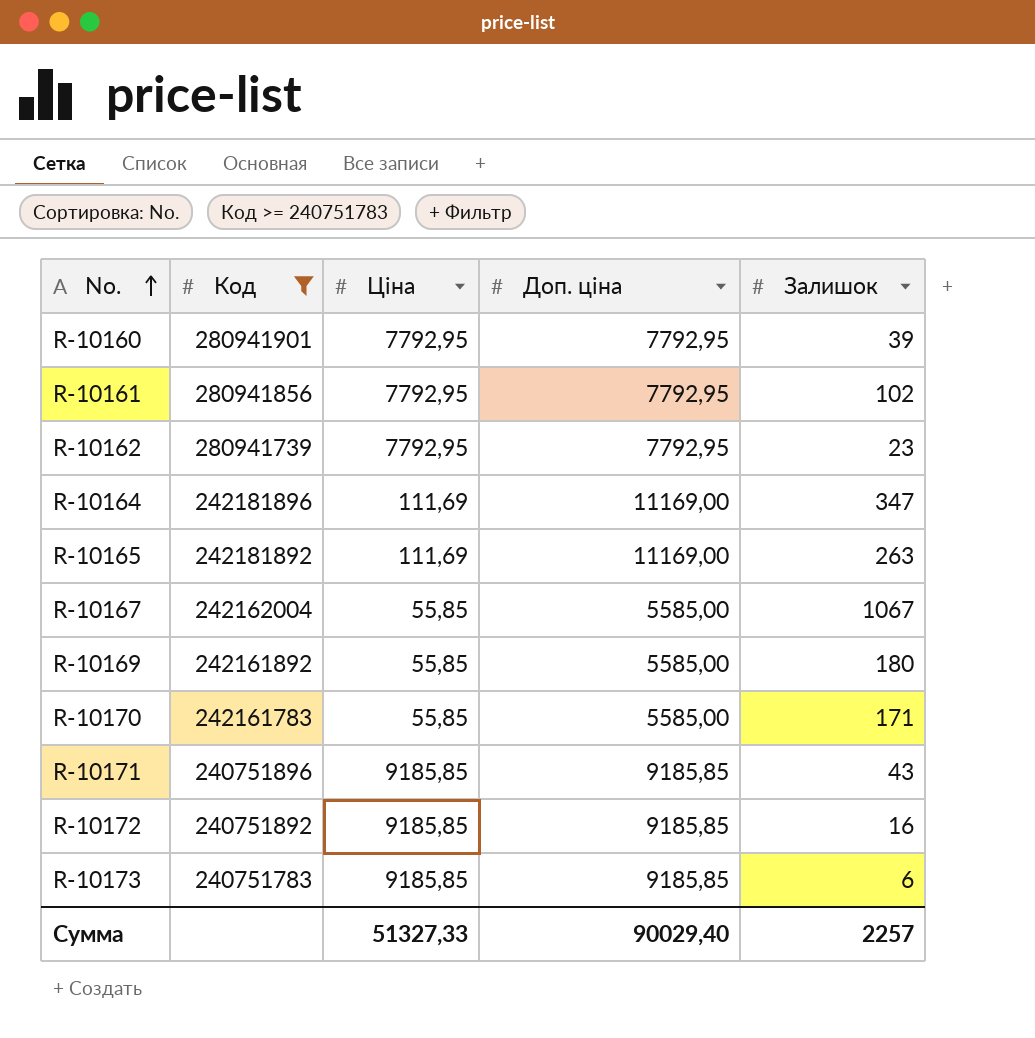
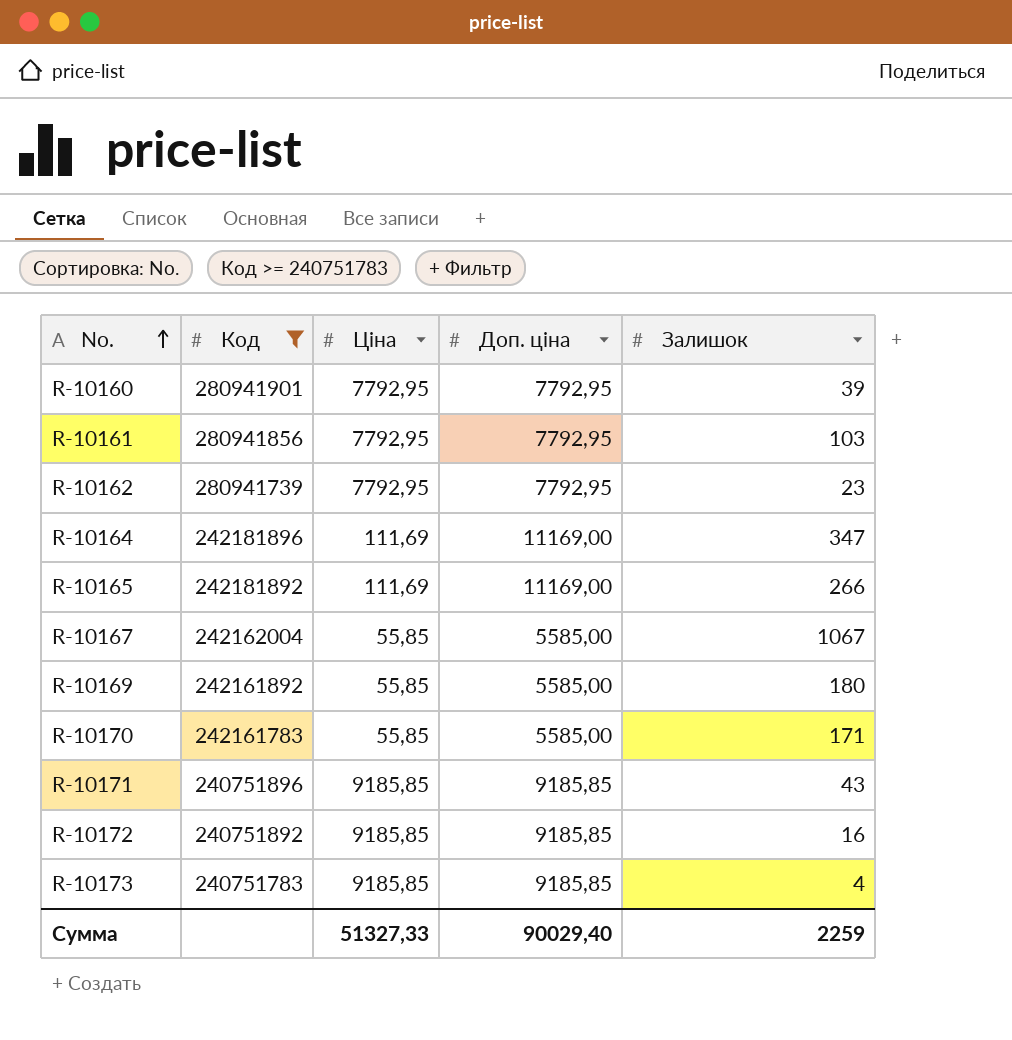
R-10161 | Залишок: 102 -> 103
R-10165 | Залишок: 263 -> 266
R-10173 | Залишок: 6 -> 4
Сумма | Залишок: 2257 -> 2259

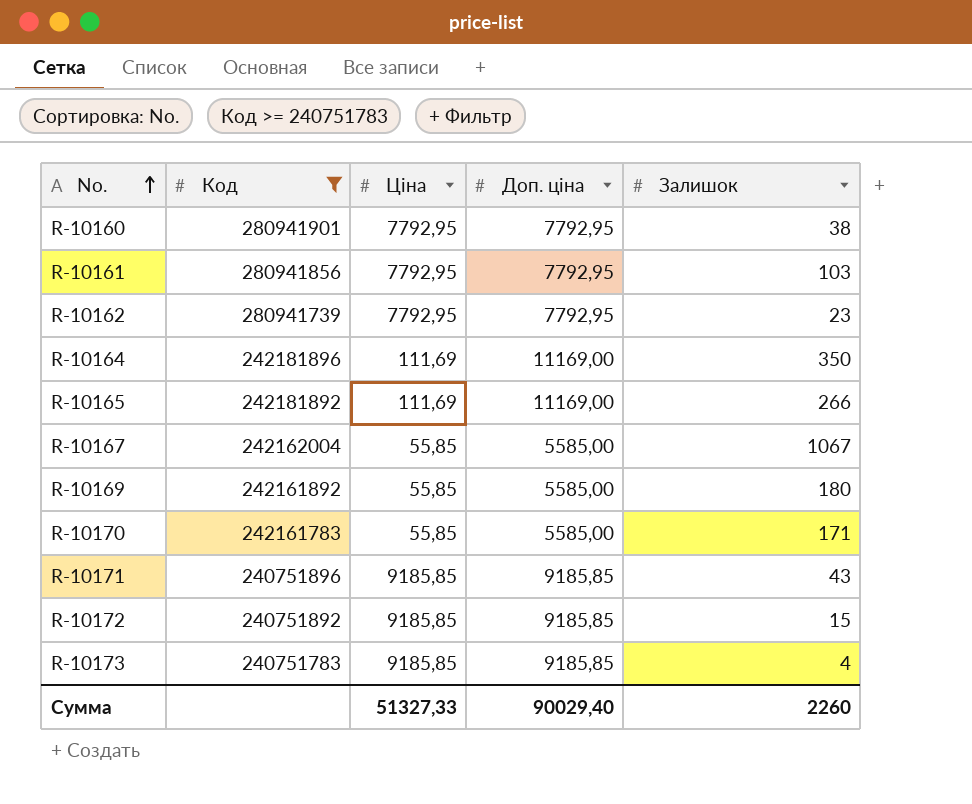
R-10160 | Залишок: 39 -> 38
R-10164 | Залишок: 347 -> 350
R-10172 | Залишок: 16 -> 15
Сумма | Залишок: 2259 -> 2260

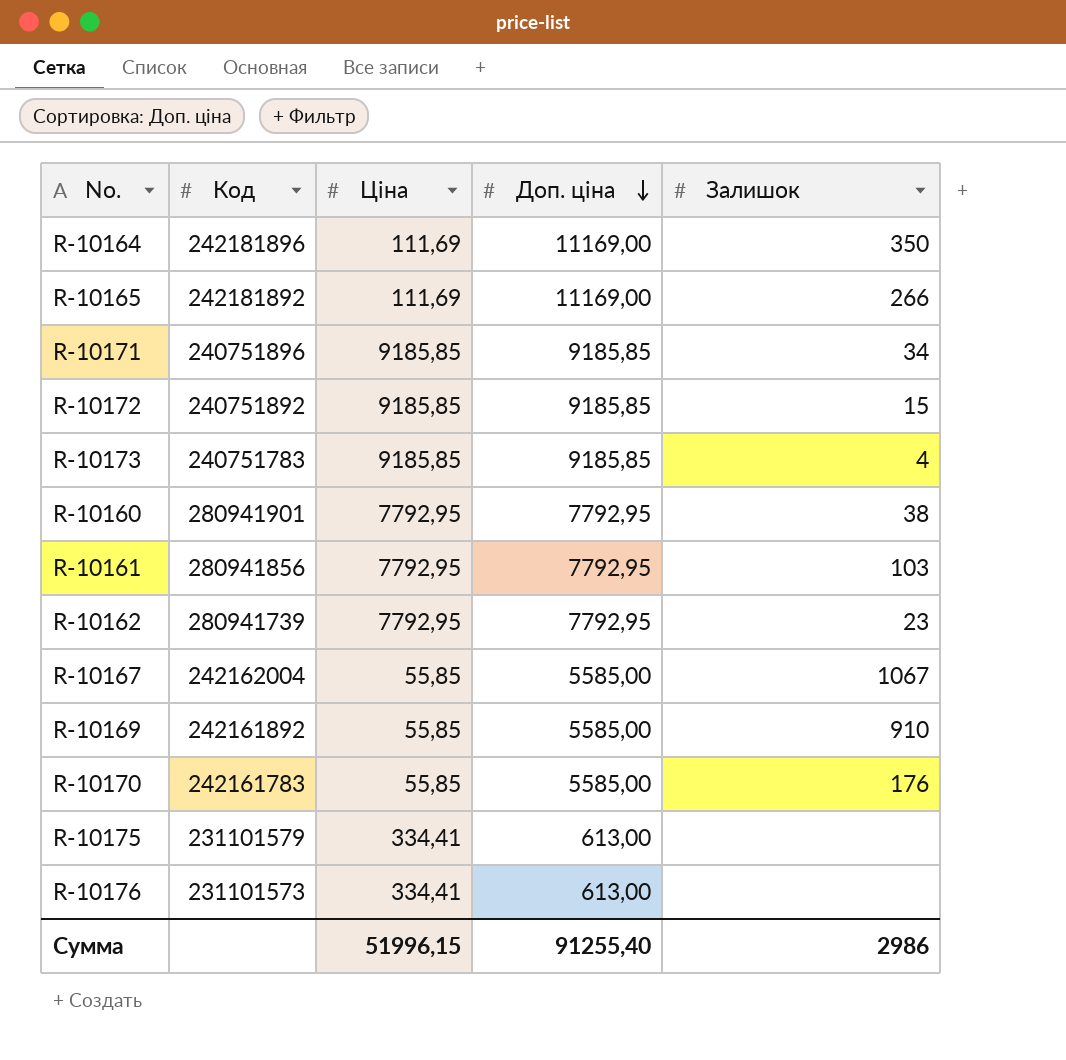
filter: Код >= 240751783 -> none
row order: No. ascending -> Доп. ціна descending
R-10171 | Залишок: 43 -> 34
R-10169 | Залишок: 180 -> 910
R-10170 | Залишок: 171 -> 176
Сумма | Ціна: 51327,33 -> 51996,15
Сумма | Доп. ціна: 90029,40 -> 91255,40
Сумма | Залишок: 2260 -> 2986

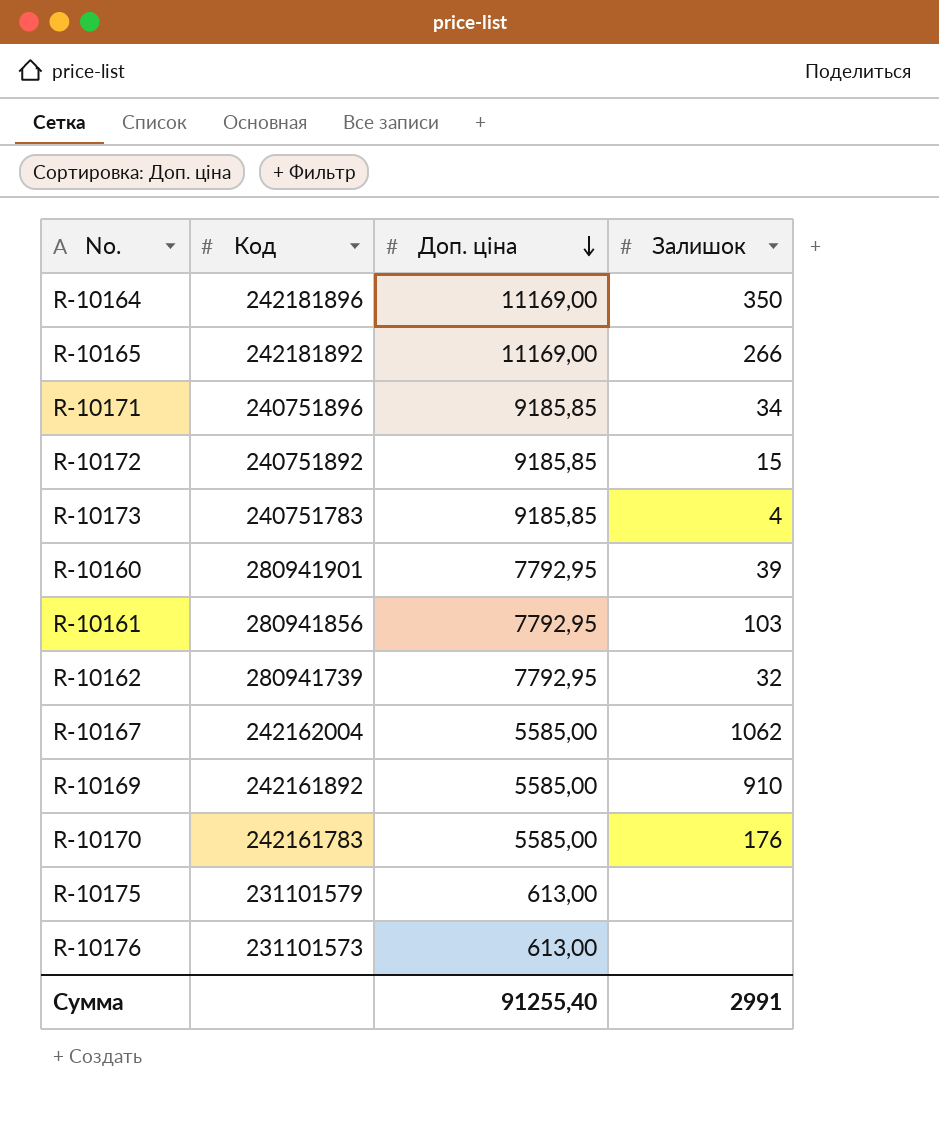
column Ціна | position: 3 -> none
R-10160 | Залишок: 38 -> 39
R-10162 | Залишок: 23 -> 32
R-10167 | Залишок: 1067 -> 1062
Сумма | Залишок: 2986 -> 2991

